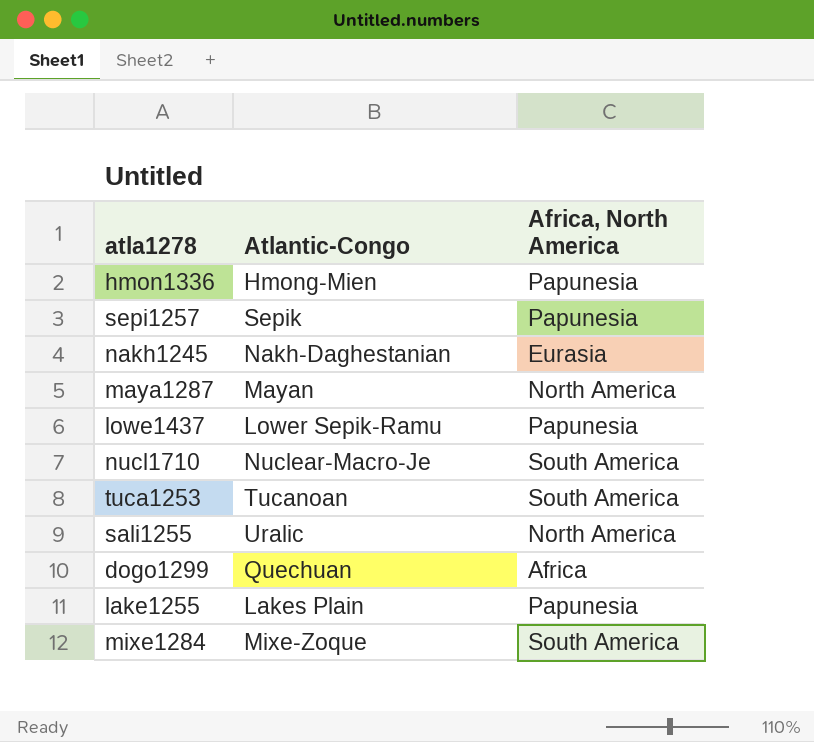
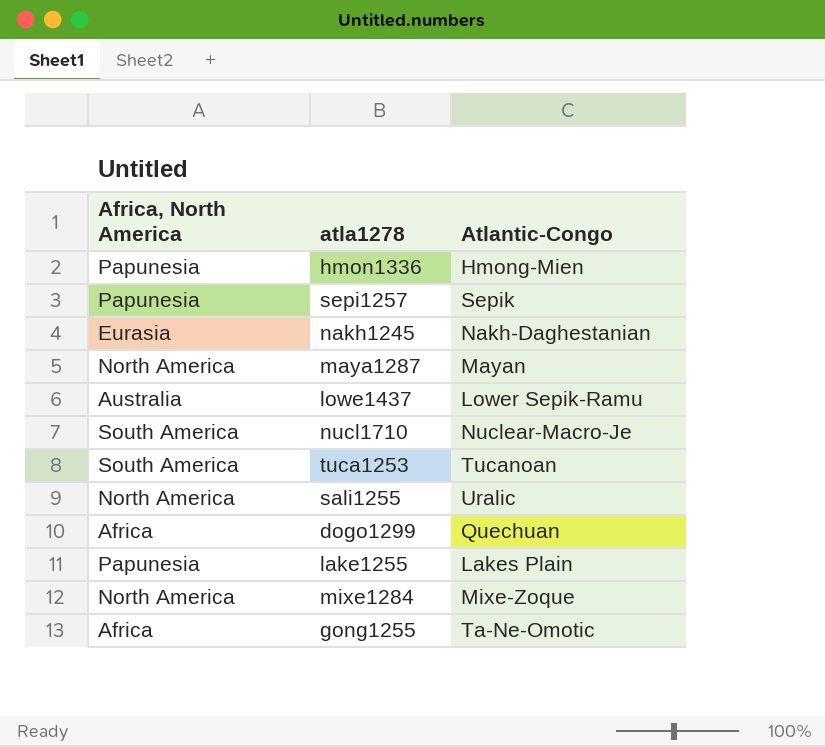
column Africa, North America | position: 3 -> 1
lowe1437 | Africa, North America: Papunesia -> Australia
mixe1284 | Africa, North America: South America -> North America
row gong1255: none -> Africa | Ta-Ne-Omotic

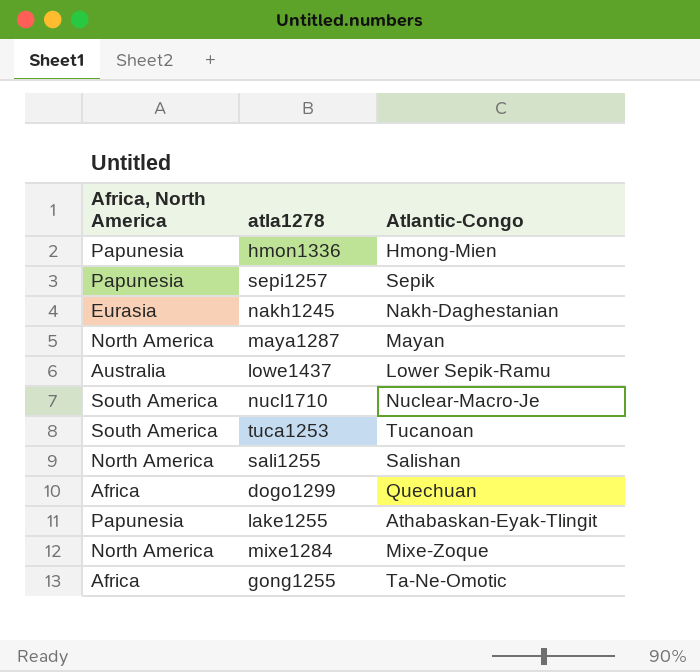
sali1255 | Atlantic-Congo: Uralic -> Salishan
lake1255 | Atlantic-Congo: Lakes Plain -> Athabaskan-Eyak-Tlingit

